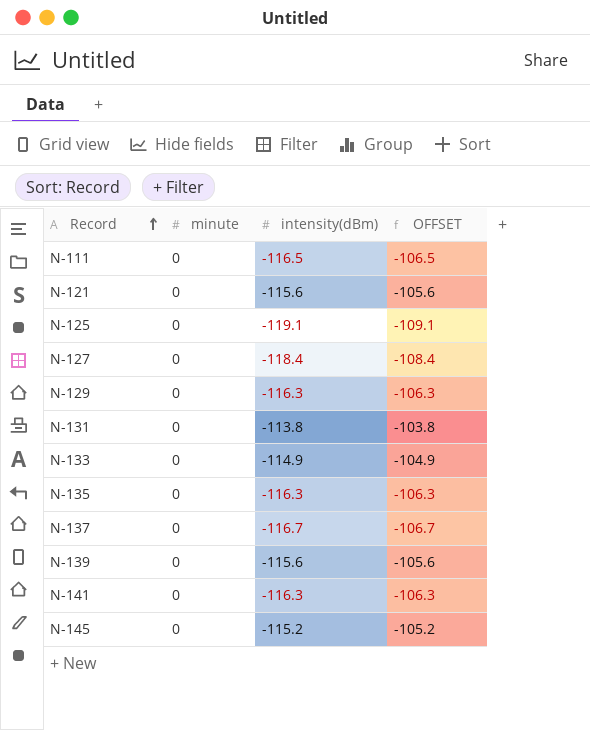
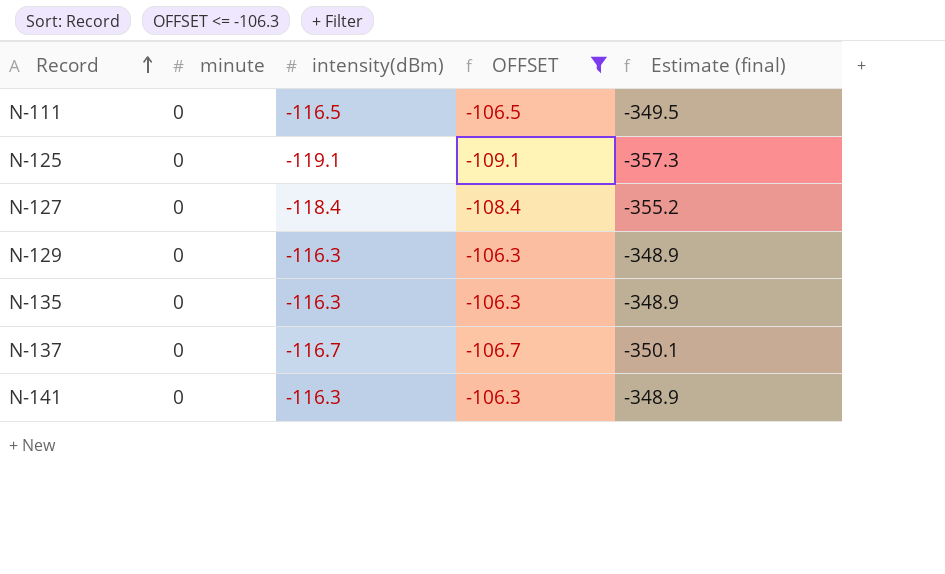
filter: none -> OFFSET <= -106.3
column Estimate (final) | formula: none -> [intensity(dBm)] * 3

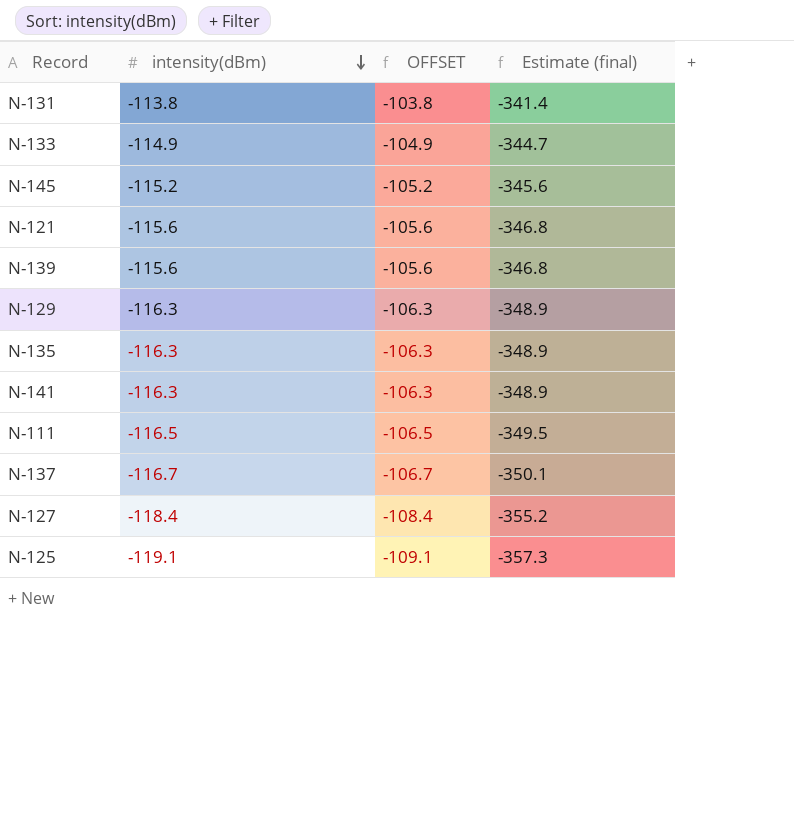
filter: OFFSET <= -106.3 -> none
row order: Record ascending -> intensity(dBm) descending
column minute | position: 2 -> none

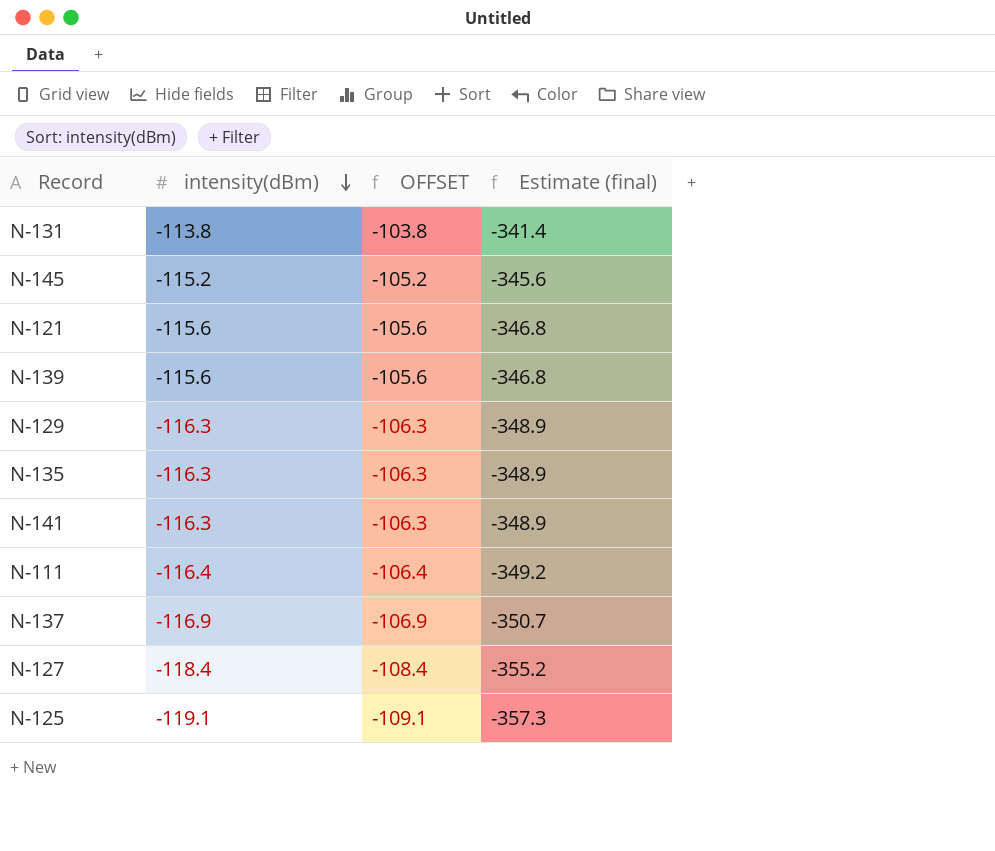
row N-133: -114.9 | -104.9 | -344.7 -> none
N-111 | intensity(dBm): -116.5 -> -116.4
N-111 | OFFSET: -106.5 -> -106.4
N-111 | Estimate (final): -349.5 -> -349.2
N-137 | intensity(dBm): -116.7 -> -116.9
N-137 | OFFSET: -106.7 -> -106.9
N-137 | Estimate (final): -350.1 -> -350.7

